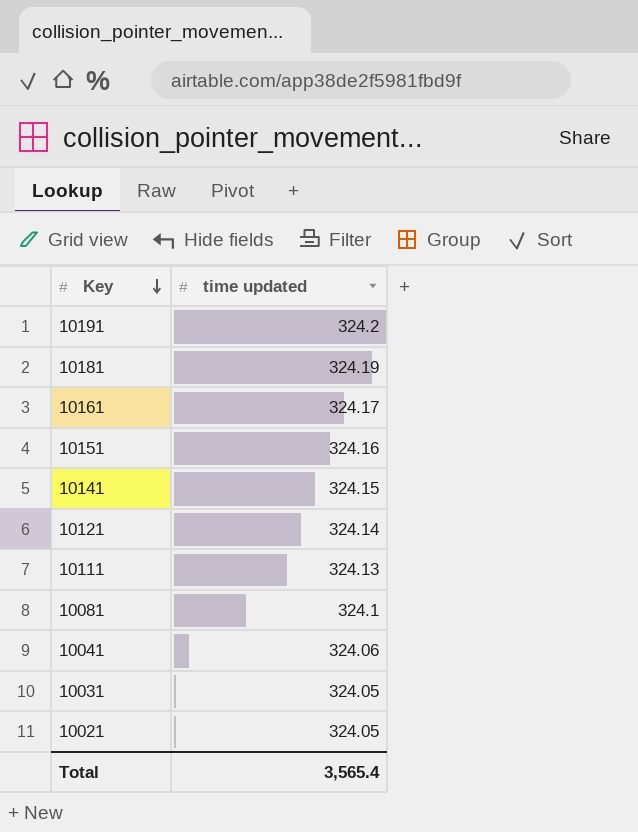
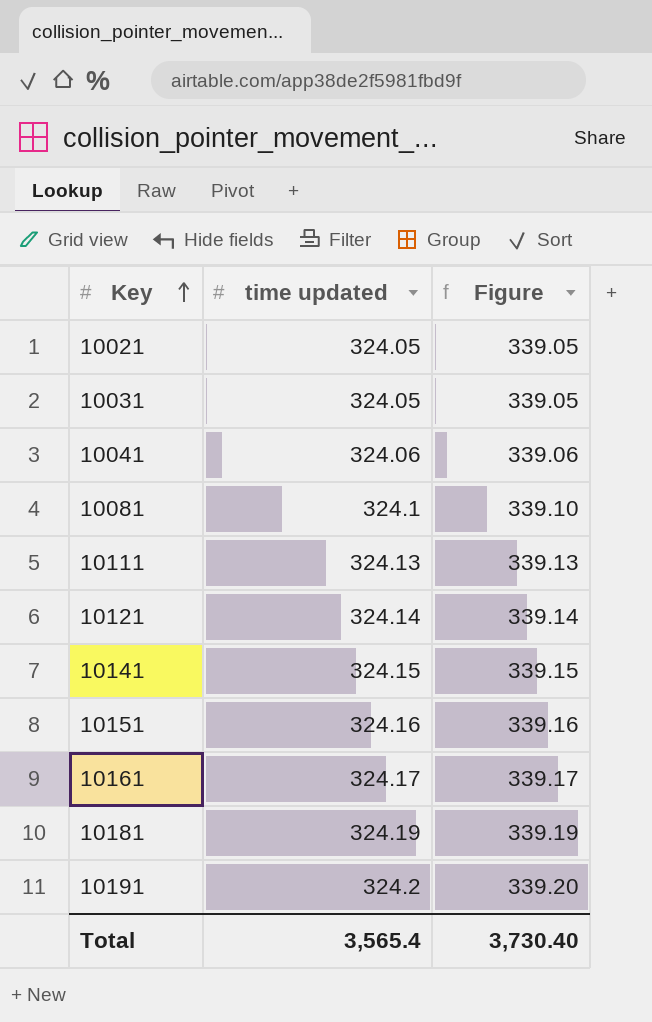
row order: Key descending -> Key ascending
column Figure | formula: none -> [time updated] + 15

